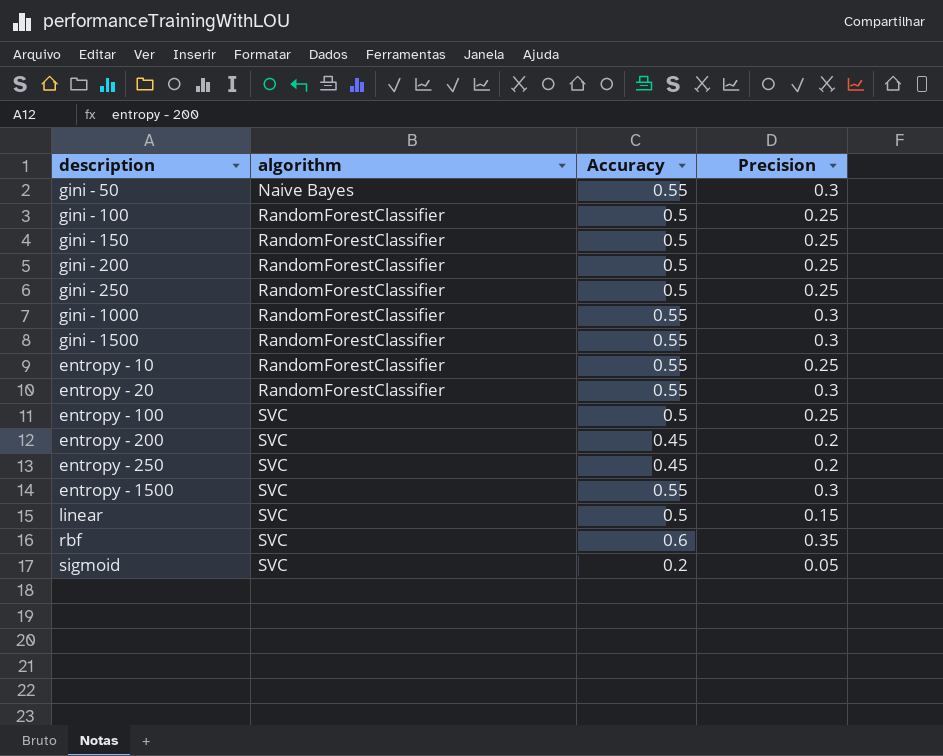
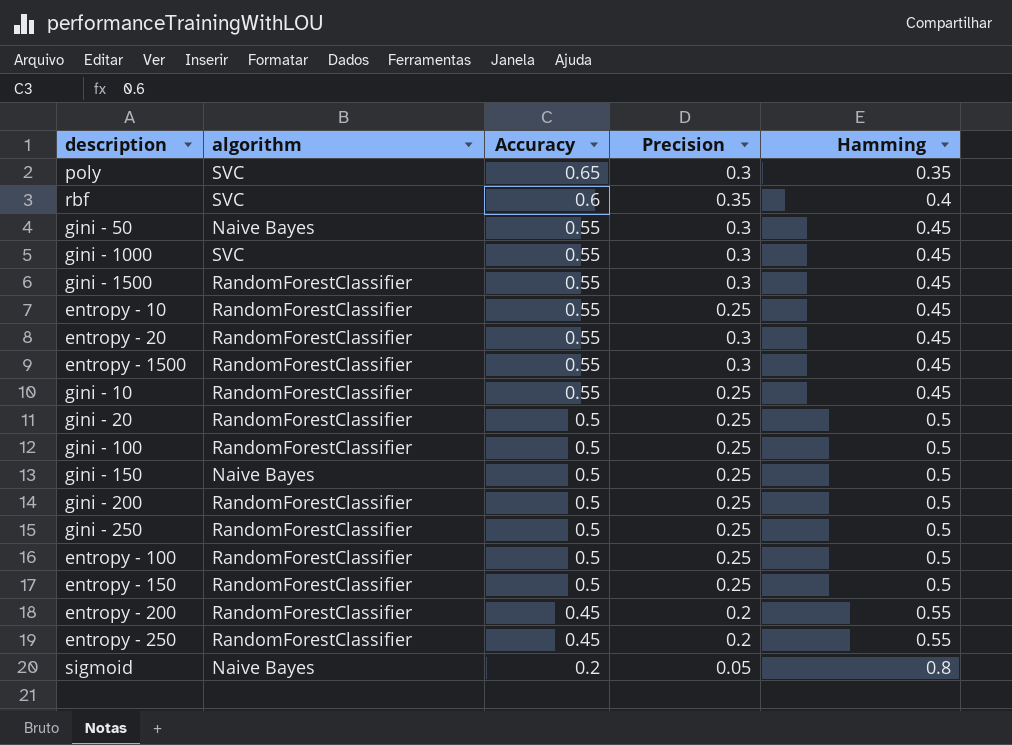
row order: algorithm ascending -> Accuracy descending
column Hamming | position: none -> 5
row linear: SVC | 0.5 | 0.15 -> none
row poly: none -> SVC | 0.65 | 0.3 | 0.35
gini - 1000 | algorithm: RandomForestClassifier -> SVC
entropy - 1500 | algorithm: SVC -> RandomForestClassifier
row gini - 10: none -> RandomForestClassifier | 0.55 | 0.25 | 0.45
row gini - 20: none -> RandomForestClassifier | 0.5 | 0.25 | 0.5
gini - 150 | algorithm: RandomForestClassifier -> Naive Bayes
entropy - 100 | algorithm: SVC -> RandomForestClassifier
row entropy - 150: none -> RandomForestClassifier | 0.5 | 0.25 | 0.5
entropy - 200 | algorithm: SVC -> RandomForestClassifier
entropy - 250 | algorithm: SVC -> RandomForestClassifier
sigmoid | algorithm: SVC -> Naive Bayes

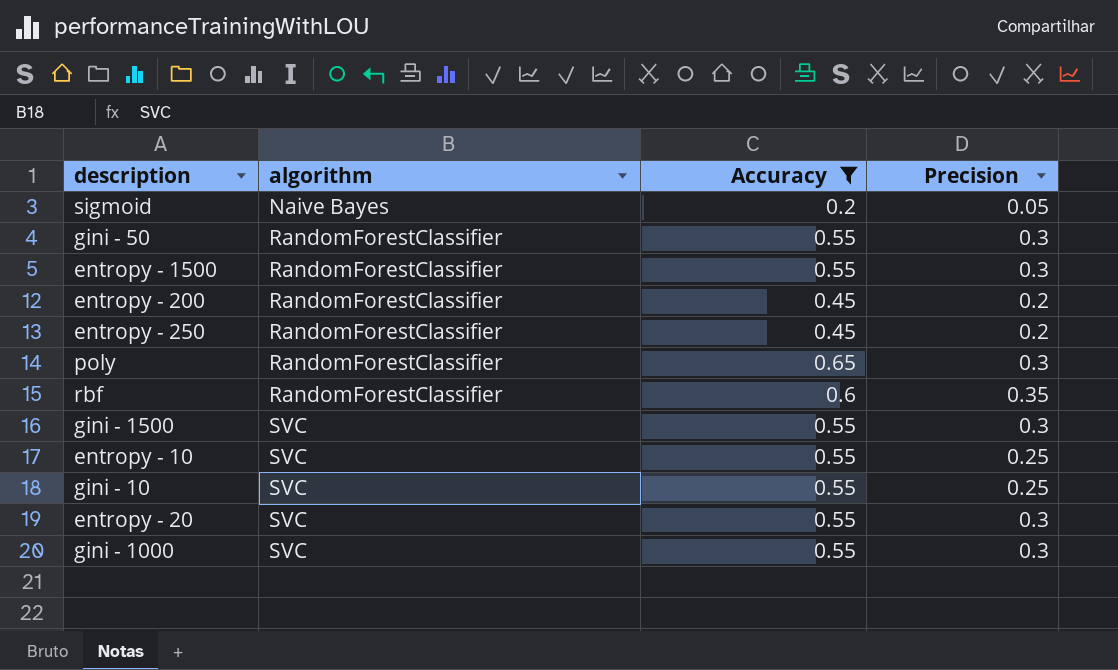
filter: none -> Accuracy != 0.5
row order: Accuracy descending -> algorithm ascending
column Hamming | position: 5 -> none
gini - 50 | algorithm: Naive Bayes -> RandomForestClassifier
poly | algorithm: SVC -> RandomForestClassifier
rbf | algorithm: SVC -> RandomForestClassifier
gini - 1500 | algorithm: RandomForestClassifier -> SVC
entropy - 10 | algorithm: RandomForestClassifier -> SVC
gini - 10 | algorithm: RandomForestClassifier -> SVC
entropy - 20 | algorithm: RandomForestClassifier -> SVC

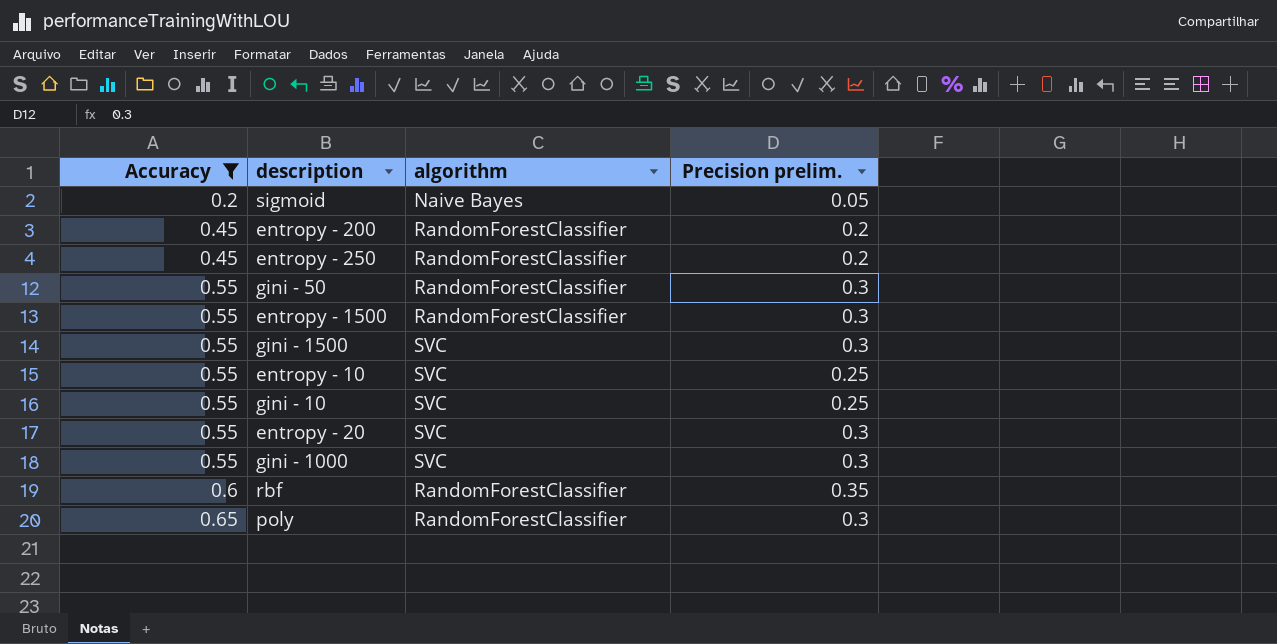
row order: algorithm ascending -> Accuracy ascending
column Accuracy | position: 3 -> 1
column name: Precision -> Precision prelim.

